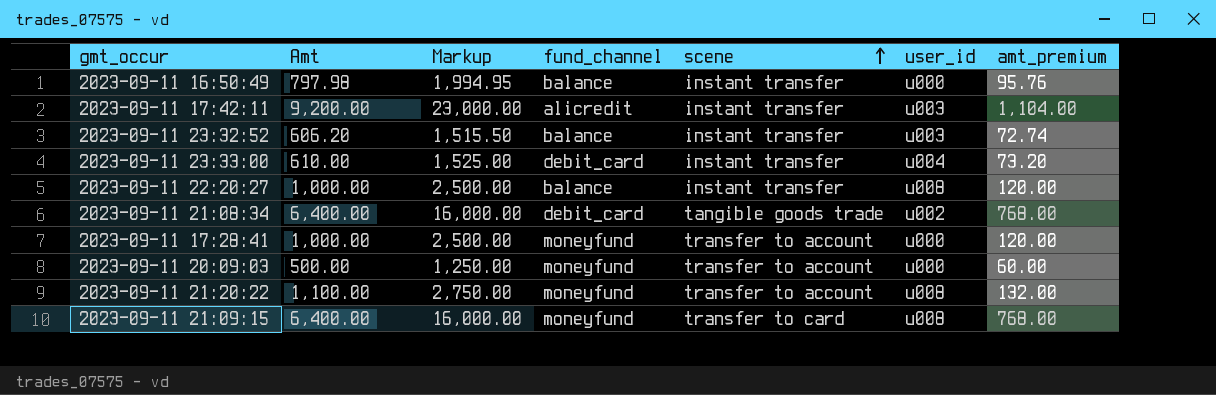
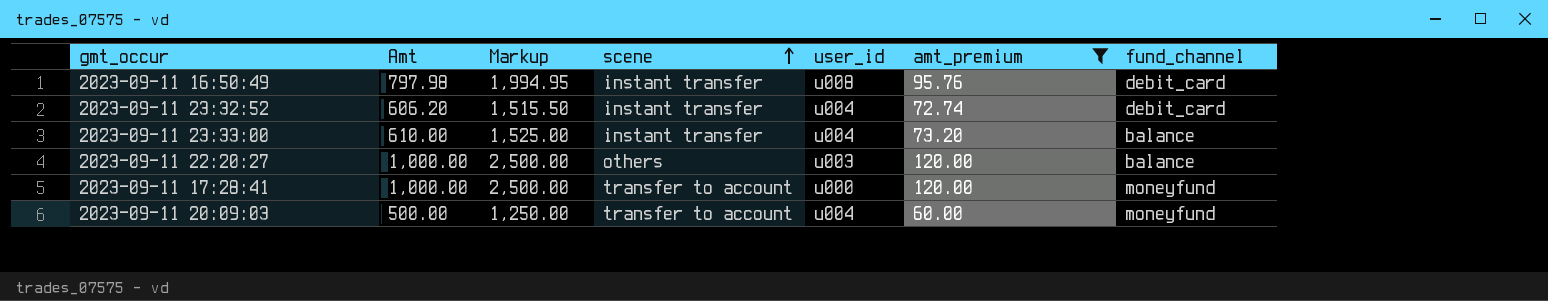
filter: none -> amt_premium <= 120.00
column fund_channel | position: 4 -> 7
2023-09-11 16:50:49 | user_id: u000 -> u008
2023-09-11 16:50:49 | fund_channel: balance -> debit_card
2023-09-11 23:32:52 | user_id: u003 -> u004
2023-09-11 23:32:52 | fund_channel: balance -> debit_card
2023-09-11 23:33:00 | fund_channel: debit_card -> balance
2023-09-11 22:20:27 | scene: instant transfer -> others
2023-09-11 22:20:27 | user_id: u008 -> u003
2023-09-11 20:09:03 | user_id: u000 -> u004

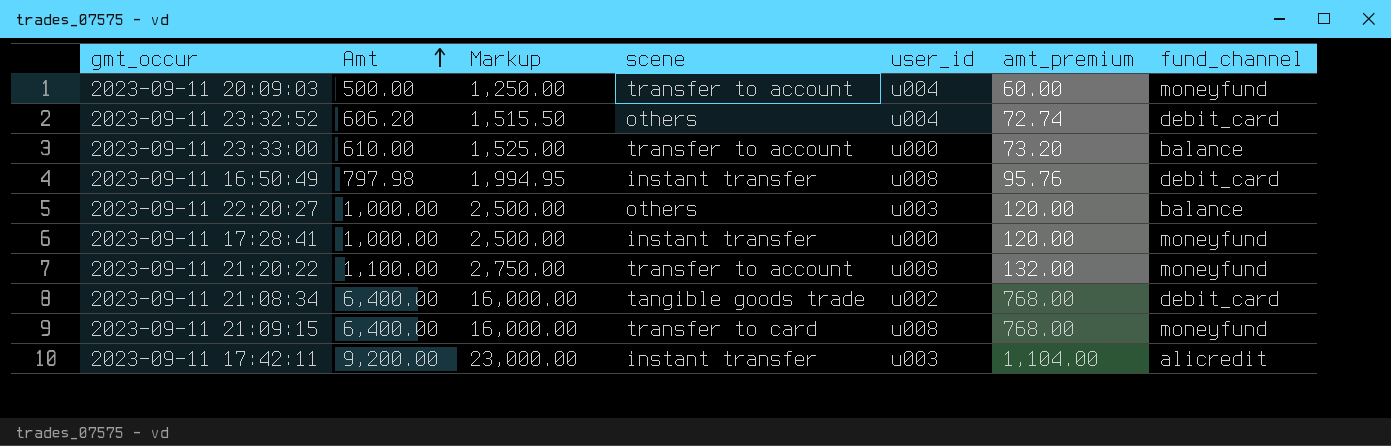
filter: amt_premium <= 120.00 -> none
row order: scene ascending -> Amt ascending
2023-09-11 23:32:52 | scene: instant transfer -> others
2023-09-11 23:33:00 | scene: instant transfer -> transfer to account
2023-09-11 23:33:00 | user_id: u004 -> u000
2023-09-11 17:28:41 | scene: transfer to account -> instant transfer

